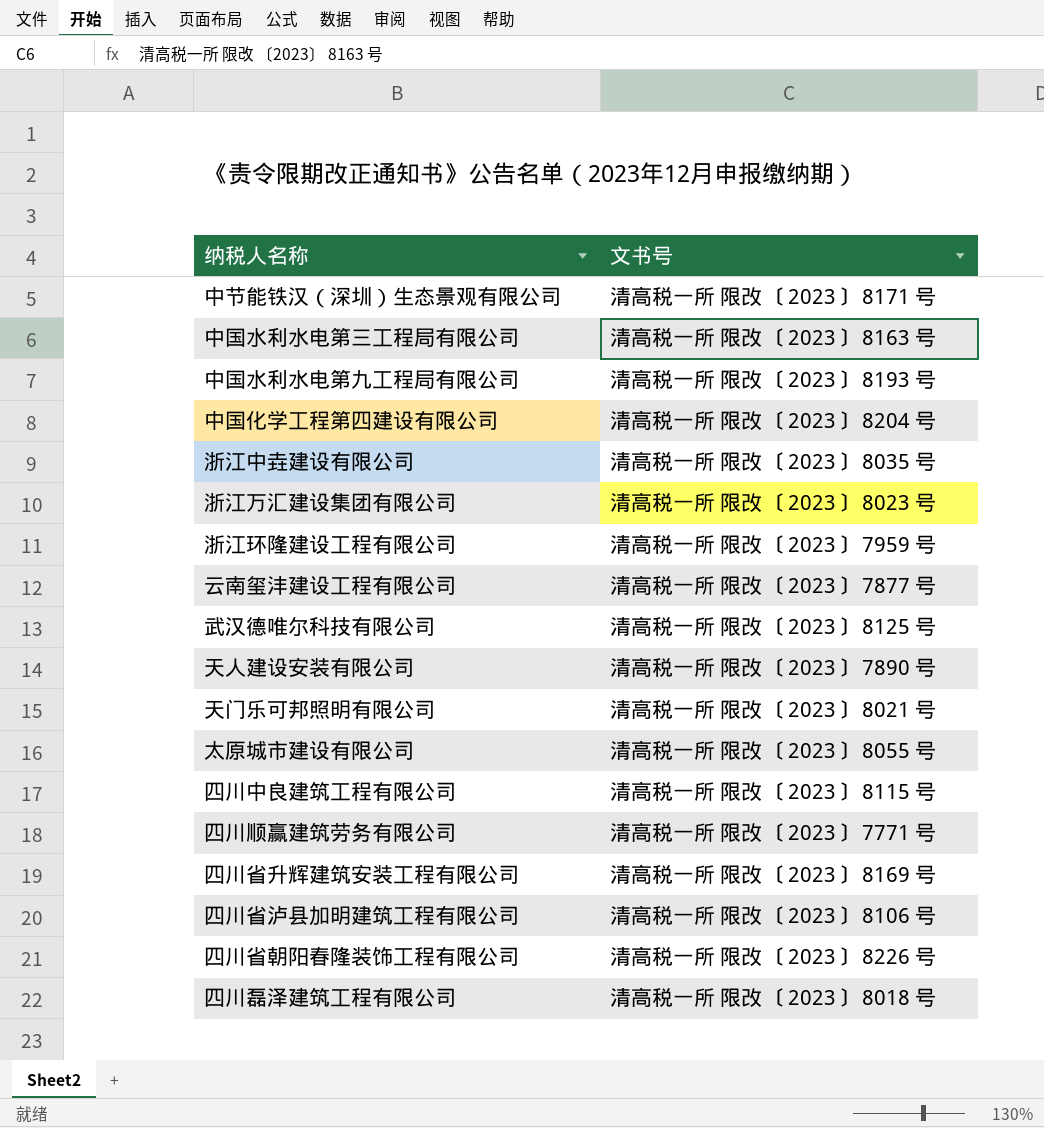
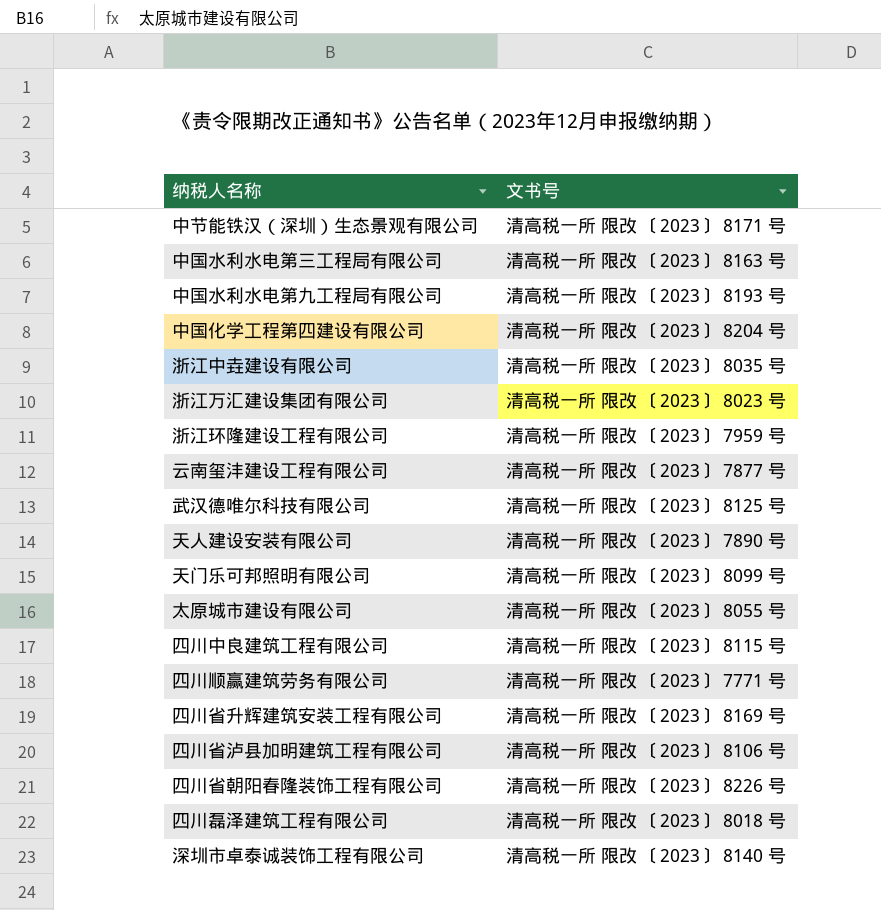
天门乐可邦照明有限公司 | 文书号: 清高税一所 限改 〔2023〕 8021 号 -> 清高税一所 限改 〔2023〕 8099 号
row 深圳市卓泰诚装饰工程有限公司: none -> 清高税一所 限改 〔2023〕 8140 号

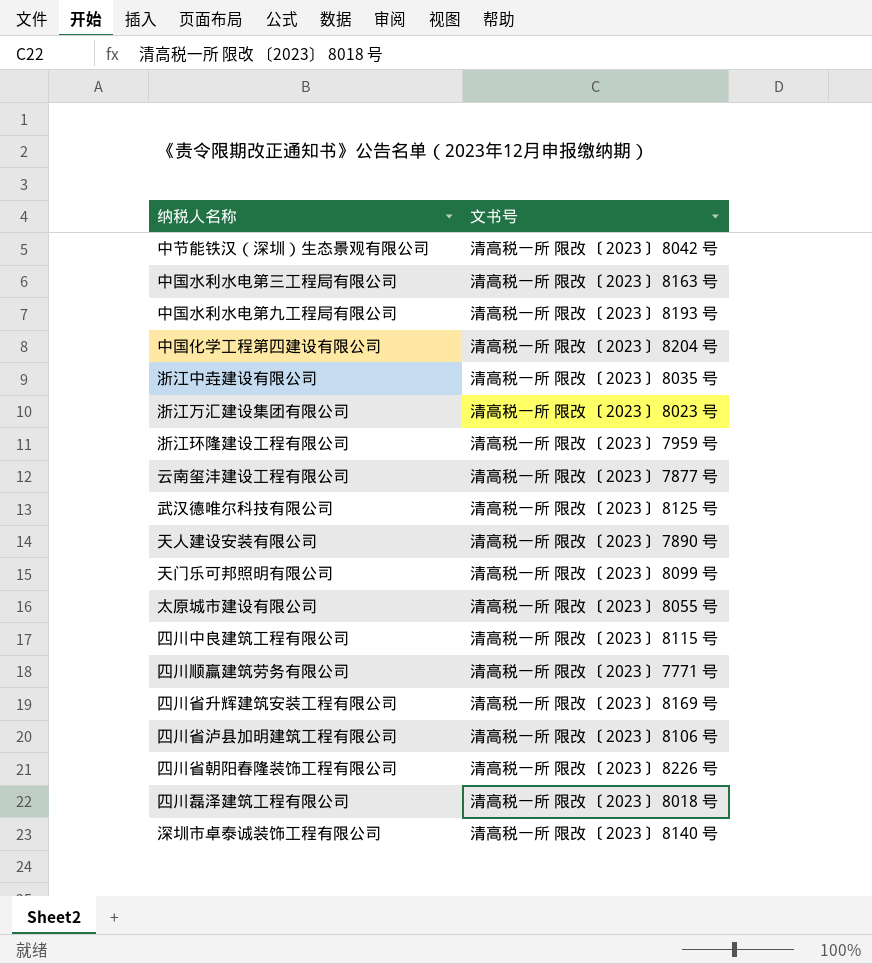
中节能铁汉（深圳）生态景观有限公司 | 文书号: 清高税一所 限改 〔2023〕 8171 号 -> 清高税一所 限改 〔2023〕 8042 号

